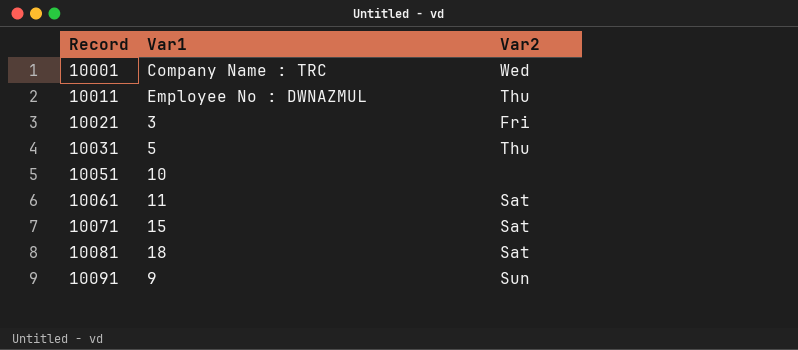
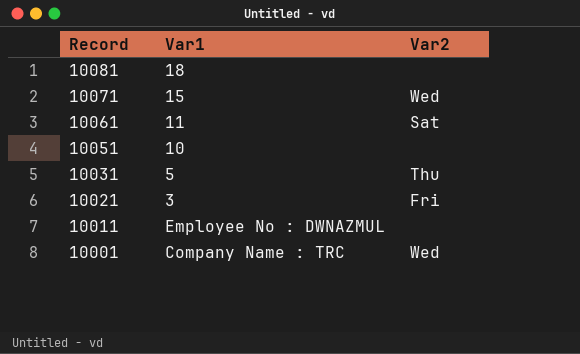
row order: Record ascending -> Record descending
row 10091: 9 | Sun -> none
10081 | Var2: Sat -> none
10071 | Var2: Sat -> Wed
10011 | Var2: Thu -> none

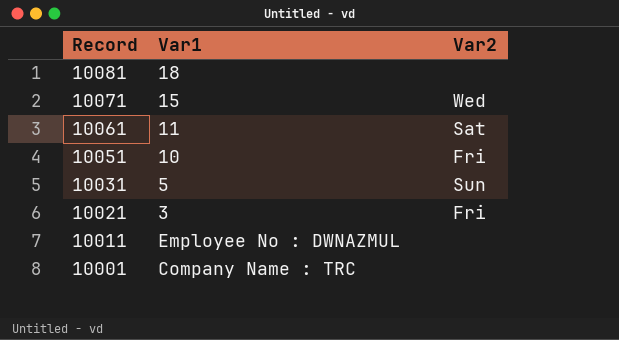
10051 | Var2: none -> Fri
10031 | Var2: Thu -> Sun
10001 | Var2: Wed -> none

